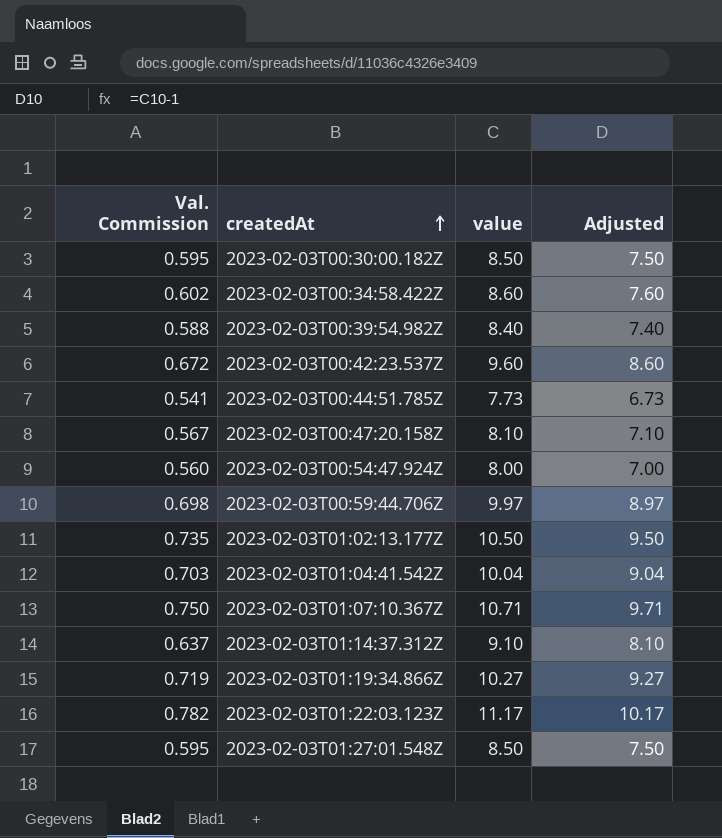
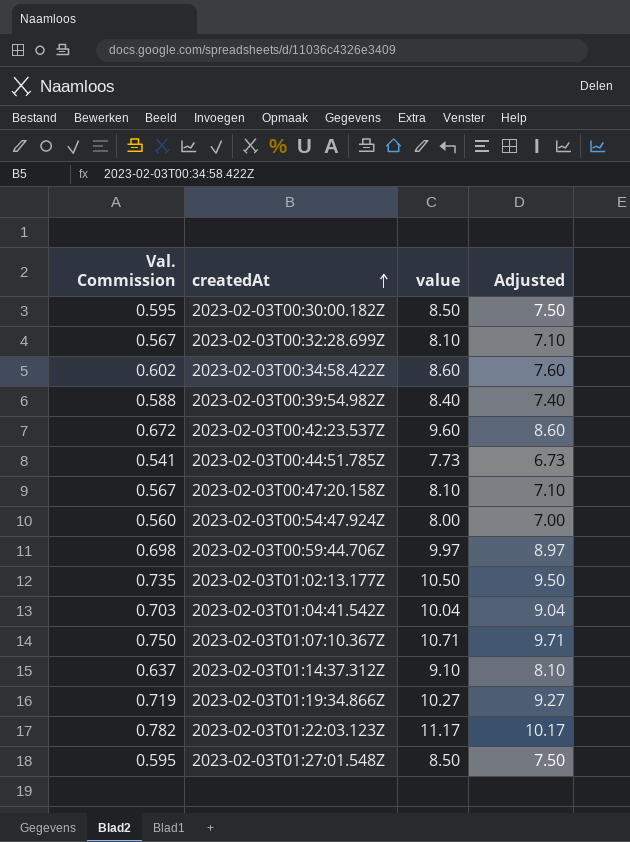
row 2023-02-03T00:32:28.699Z: none -> 0.567 | 8.10 | 7.10

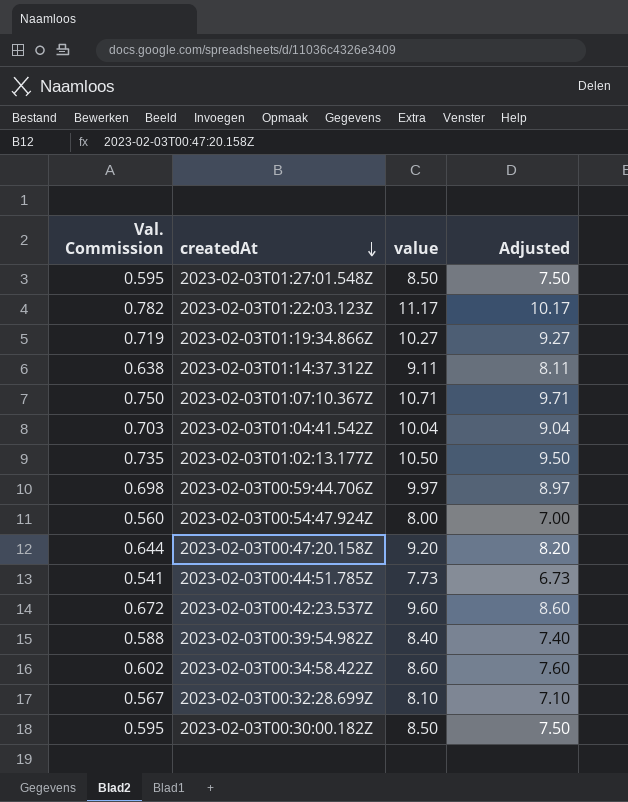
row order: createdAt ascending -> createdAt descending
2023-02-03T01:14:37.312Z | Val. Commission: 0.637 -> 0.638
2023-02-03T01:14:37.312Z | value: 9.10 -> 9.11
2023-02-03T01:14:37.312Z | Adjusted: 8.10 -> 8.11
2023-02-03T00:47:20.158Z | Val. Commission: 0.567 -> 0.644
2023-02-03T00:47:20.158Z | value: 8.10 -> 9.20
2023-02-03T00:47:20.158Z | Adjusted: 7.10 -> 8.20

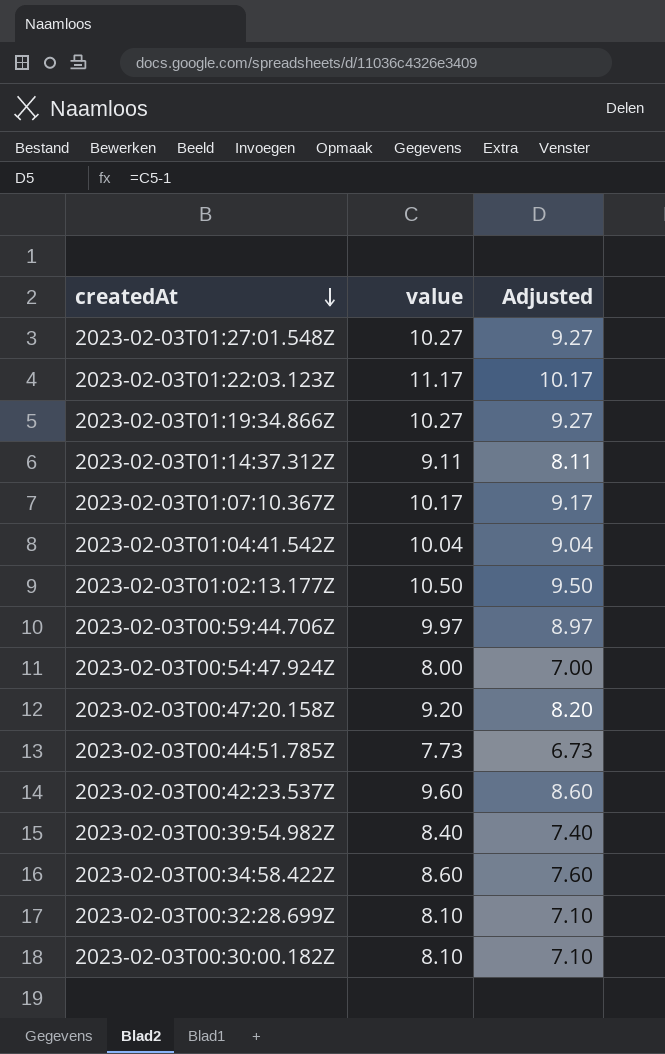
column Val. Commission | formula: [value] * 0.07 -> none
2023-02-03T01:27:01.548Z | value: 8.50 -> 10.27
2023-02-03T01:27:01.548Z | Adjusted: 7.50 -> 9.27
2023-02-03T01:07:10.367Z | value: 10.71 -> 10.17
2023-02-03T01:07:10.367Z | Adjusted: 9.71 -> 9.17
2023-02-03T00:30:00.182Z | value: 8.50 -> 8.10
2023-02-03T00:30:00.182Z | Adjusted: 7.50 -> 7.10

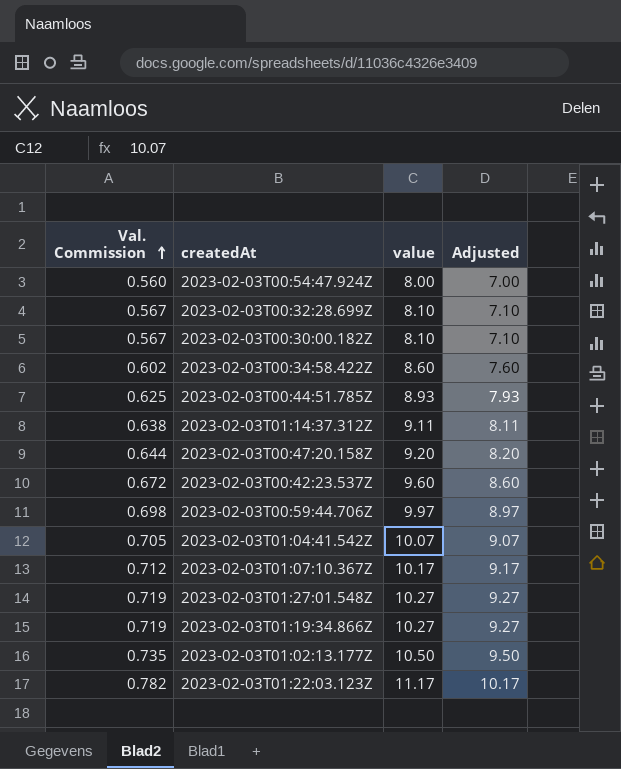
row order: createdAt descending -> Val. Commission ascending
column Val. Commission | formula: none -> [value] * 0.07
row 2023-02-03T00:39:54.982Z: 8.40 | 7.40 -> none
2023-02-03T00:44:51.785Z | value: 7.73 -> 8.93
2023-02-03T00:44:51.785Z | Adjusted: 6.73 -> 7.93
2023-02-03T01:04:41.542Z | value: 10.04 -> 10.07
2023-02-03T01:04:41.542Z | Adjusted: 9.04 -> 9.07

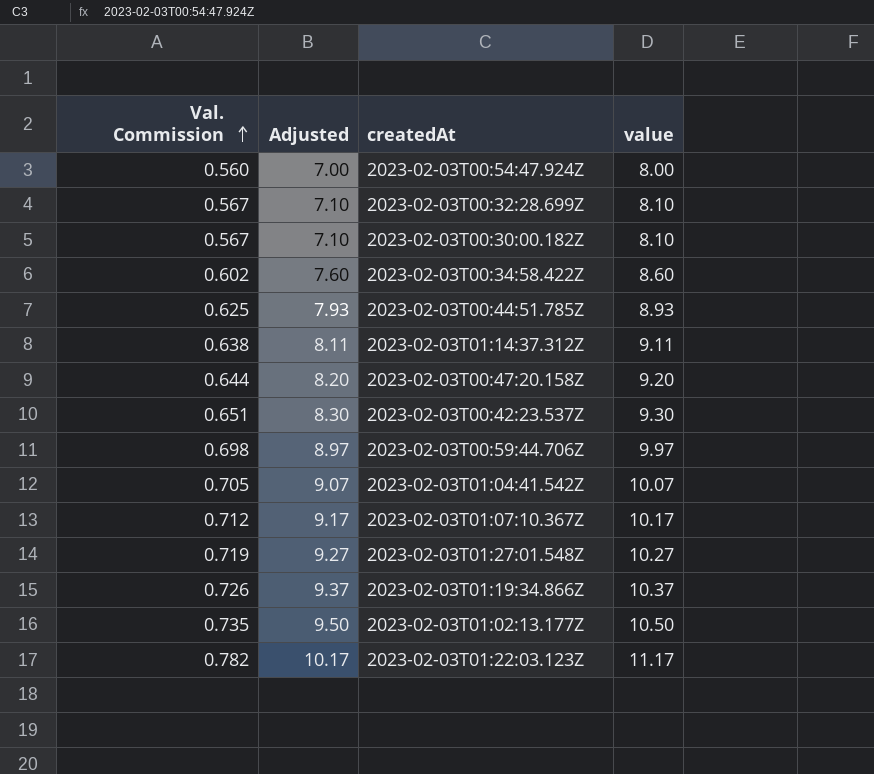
column Adjusted | position: 4 -> 2
2023-02-03T00:42:23.537Z | Val. Commission: 0.672 -> 0.651
2023-02-03T00:42:23.537Z | Adjusted: 8.60 -> 8.30
2023-02-03T00:42:23.537Z | value: 9.60 -> 9.30
2023-02-03T01:19:34.866Z | Val. Commission: 0.719 -> 0.726
2023-02-03T01:19:34.866Z | Adjusted: 9.27 -> 9.37
2023-02-03T01:19:34.866Z | value: 10.27 -> 10.37

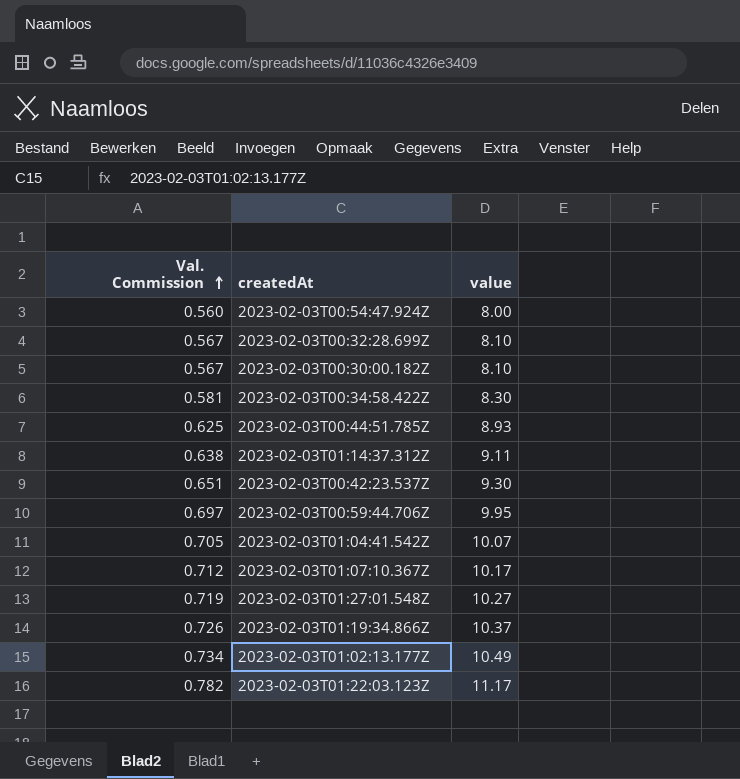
column Adjusted | formula: [value] - 1 -> none
row 2023-02-03T00:47:20.158Z: 0.644 | 8.20 | 9.20 -> none
2023-02-03T00:34:58.422Z | Val. Commission: 0.602 -> 0.581
2023-02-03T00:34:58.422Z | value: 8.60 -> 8.30
2023-02-03T00:59:44.706Z | Val. Commission: 0.698 -> 0.697
2023-02-03T00:59:44.706Z | value: 9.97 -> 9.95
2023-02-03T01:02:13.177Z | Val. Commission: 0.735 -> 0.734
2023-02-03T01:02:13.177Z | value: 10.50 -> 10.49

